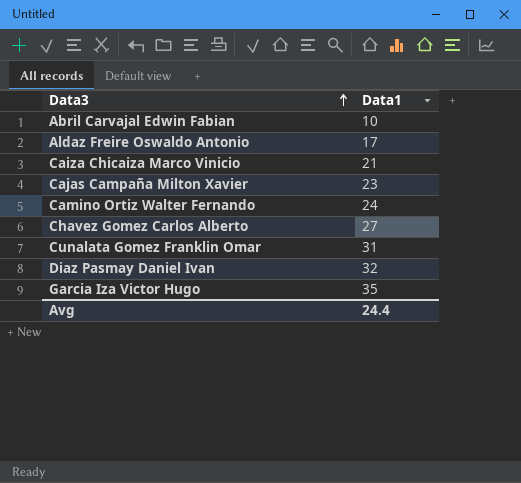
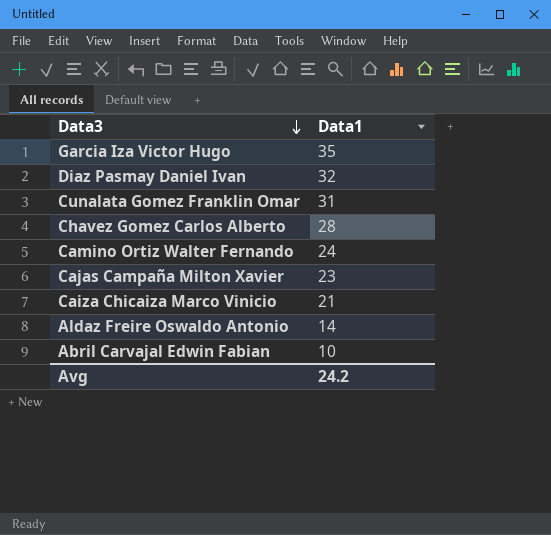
row order: Data3 ascending -> Data3 descending
Chavez Gomez Carlos Alberto | Data1: 27 -> 28
Aldaz Freire Oswaldo Antonio | Data1: 17 -> 14
Avg | Data1: 24.4 -> 24.2

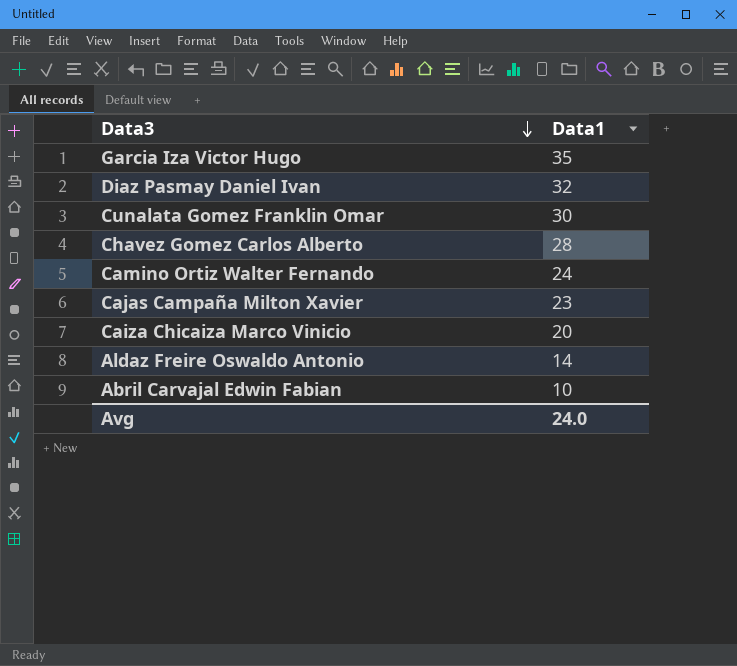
Cunalata Gomez Franklin Omar | Data1: 31 -> 30
Caiza Chicaiza Marco Vinicio | Data1: 21 -> 20
Avg | Data1: 24.2 -> 24.0

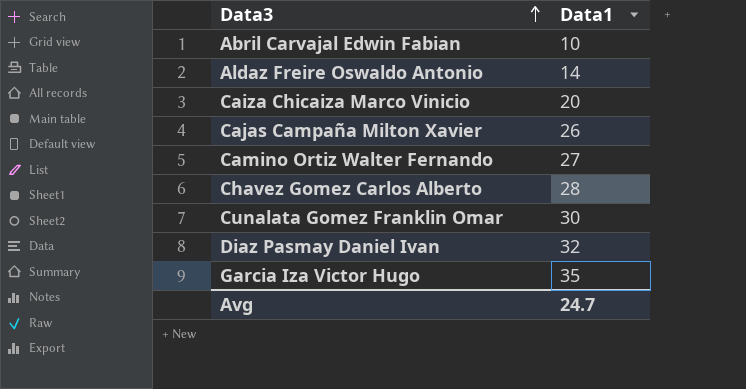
row order: Data3 descending -> Data3 ascending
Cajas Campaña Milton Xavier | Data1: 23 -> 26
Camino Ortiz Walter Fernando | Data1: 24 -> 27
Avg | Data1: 24.0 -> 24.7

